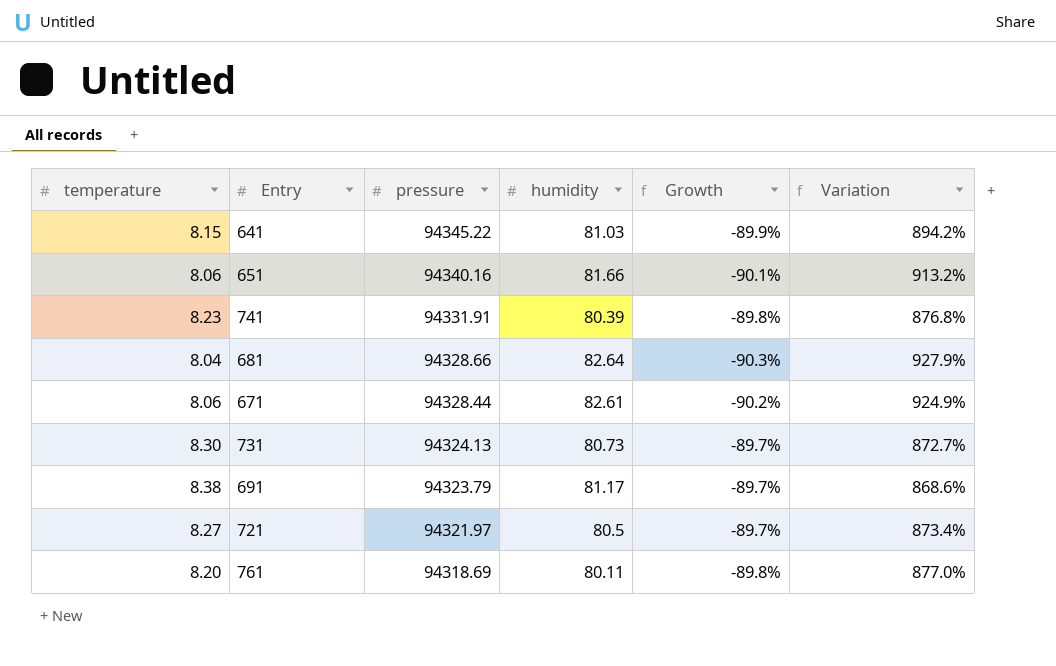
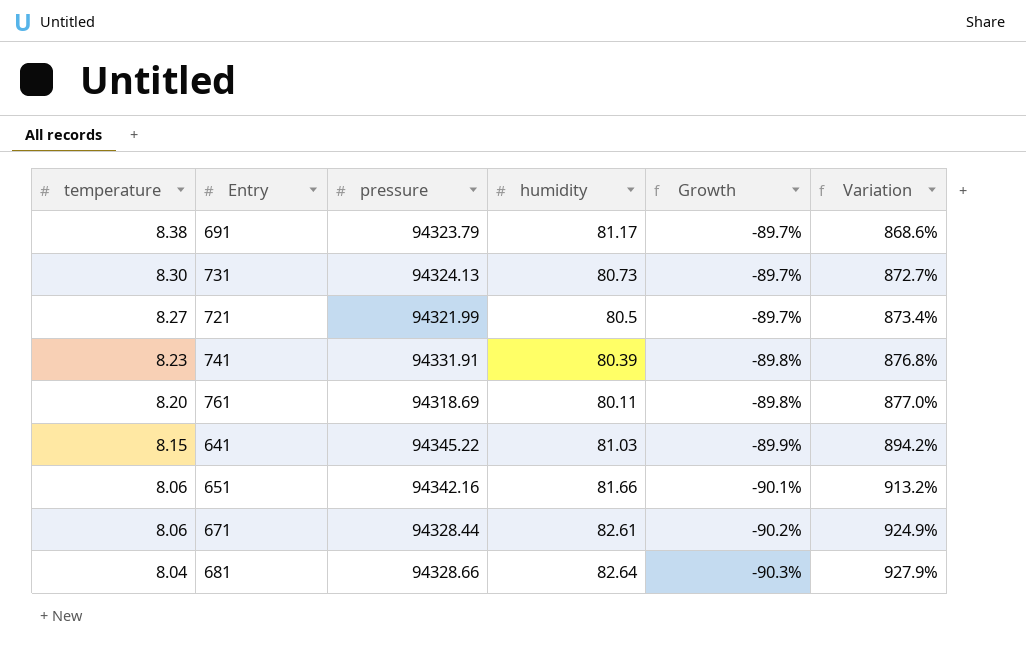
row order: pressure descending -> temperature descending
721 | pressure: 94321.97 -> 94321.99
651 | pressure: 94340.16 -> 94342.16

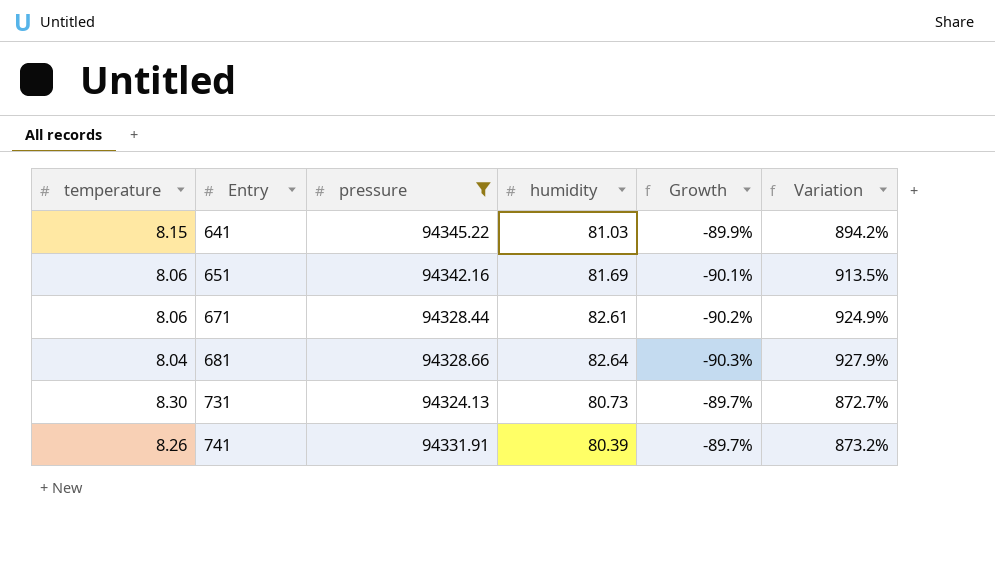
filter: none -> pressure >= 94324.13
row order: temperature descending -> Entry ascending
651 | humidity: 81.66 -> 81.69
651 | Variation: 913.2% -> 913.5%
741 | temperature: 8.23 -> 8.26
741 | Growth: -89.8% -> -89.7%
741 | Variation: 876.8% -> 873.2%

